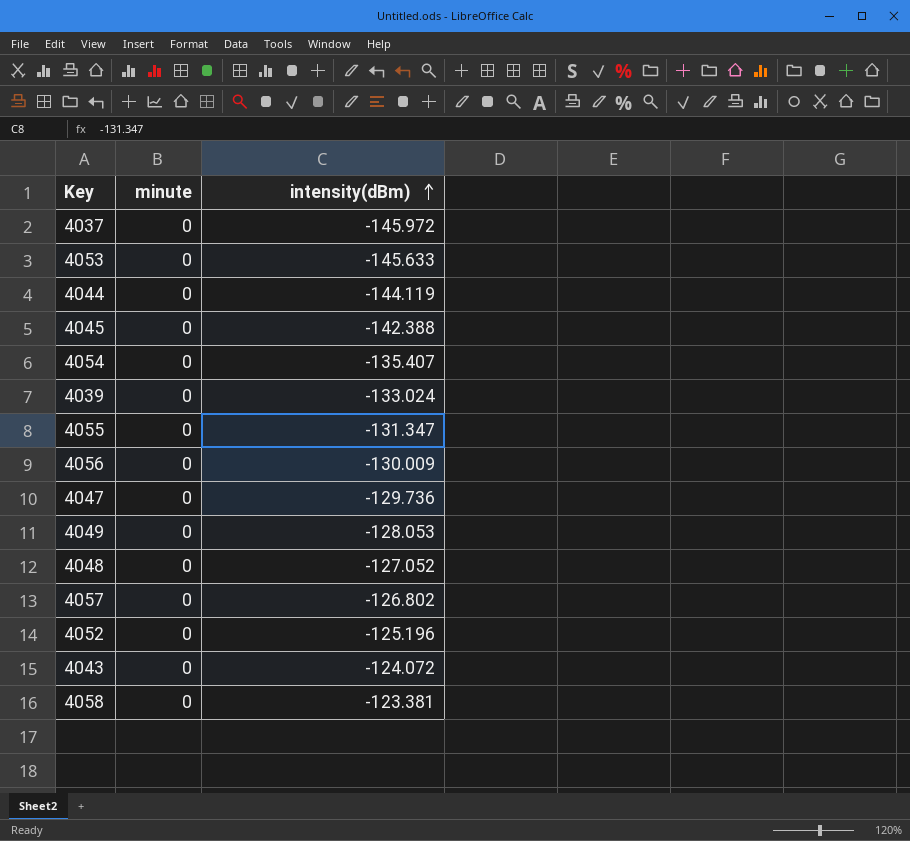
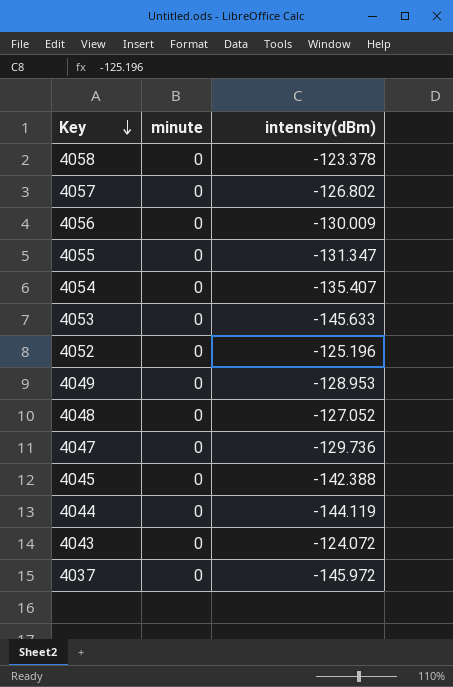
row order: intensity(dBm) ascending -> Key descending
row 4039: 0 | -133.024 -> none
4058 | intensity(dBm): -123.381 -> -123.378
4049 | intensity(dBm): -128.053 -> -128.953

